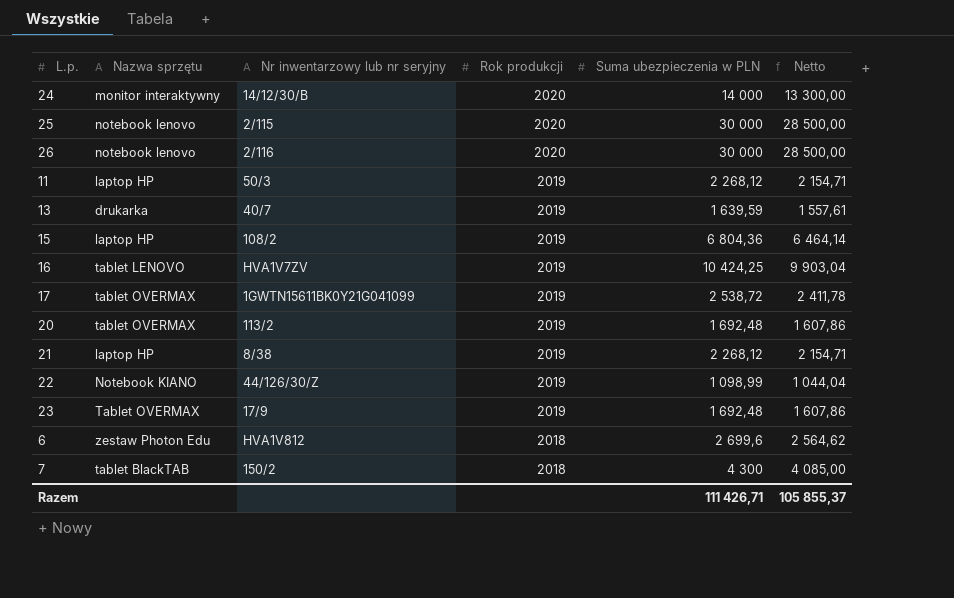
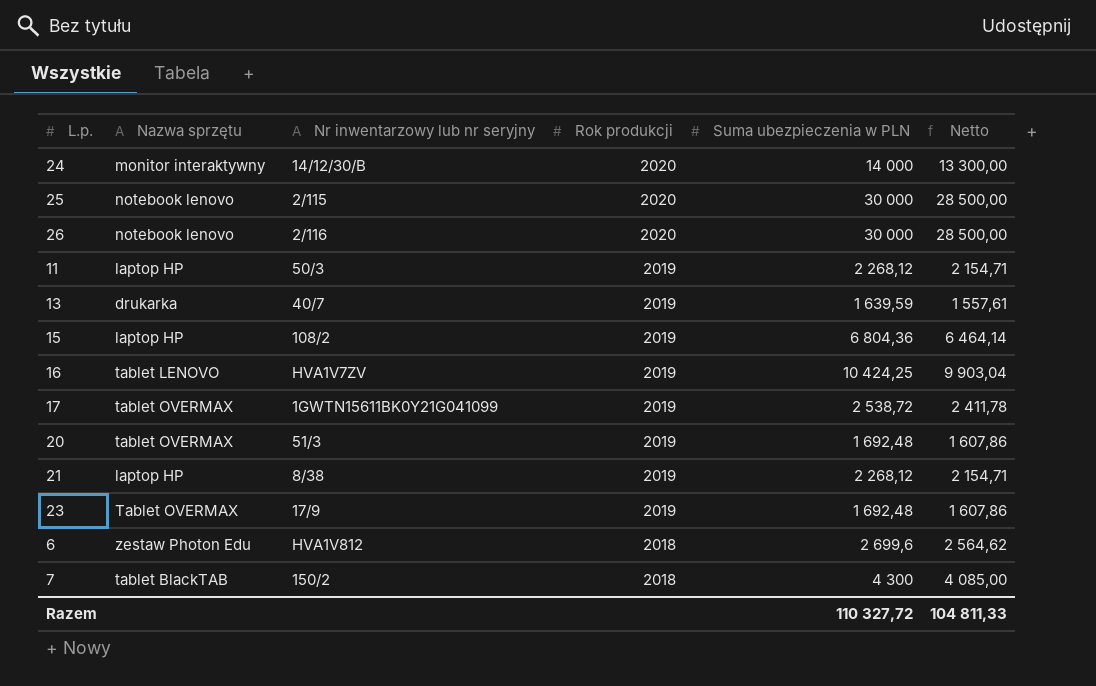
row 22: Notebook KIANO | 44/126/30/Z | 2019 | 1 098,99 | 1 044,04 -> none
20 | Nr inwentarzowy lub nr seryjny: 113/2 -> 51/3
Razem | Suma ubezpieczenia w PLN: 111 426,71 -> 110 327,72
Razem | Netto: 105 855,37 -> 104 811,33

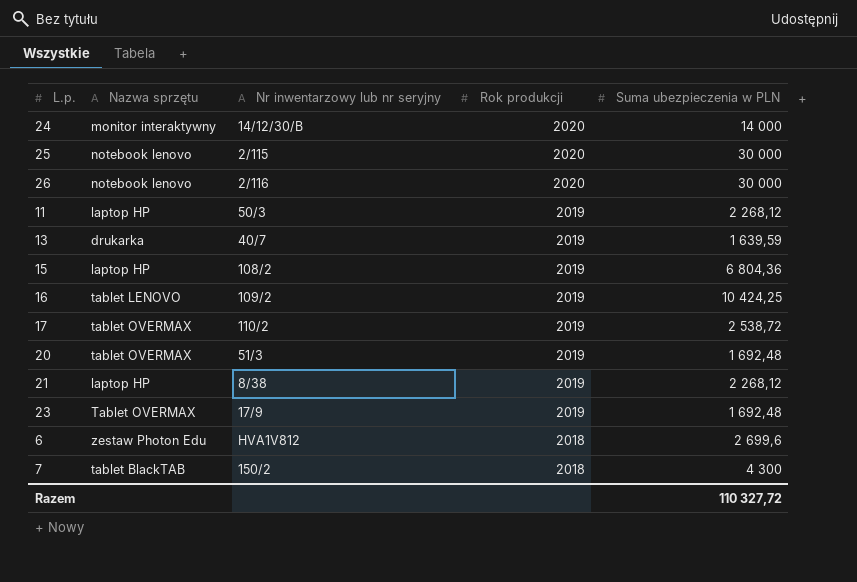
column Netto | formula: [Suma ubezpieczenia w PLN] * 0,95 -> none
16 | Nr inwentarzowy lub nr seryjny: HVA1V7ZV -> 109/2
17 | Nr inwentarzowy lub nr seryjny: 1GWTN15611BK0Y21G041099 -> 110/2

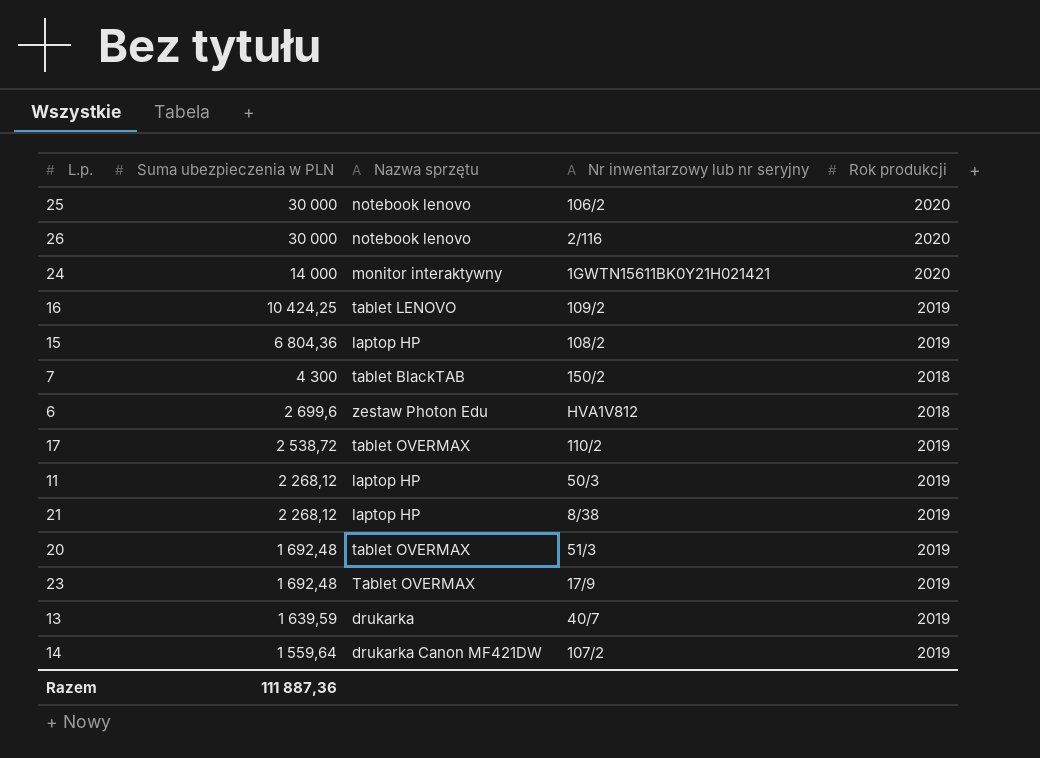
row order: Rok produkcji descending -> Suma ubezpieczenia w PLN descending
column Suma ubezpieczenia w PLN | position: 5 -> 2
25 | Nr inwentarzowy lub nr seryjny: 2/115 -> 106/2
24 | Nr inwentarzowy lub nr seryjny: 14/12/30/B -> 1GWTN15611BK0Y21H021421
row 14: none -> 1 559,64 | drukarka Canon MF421DW | 107/2 | 2019
Razem | Suma ubezpieczenia w PLN: 110 327,72 -> 111 887,36

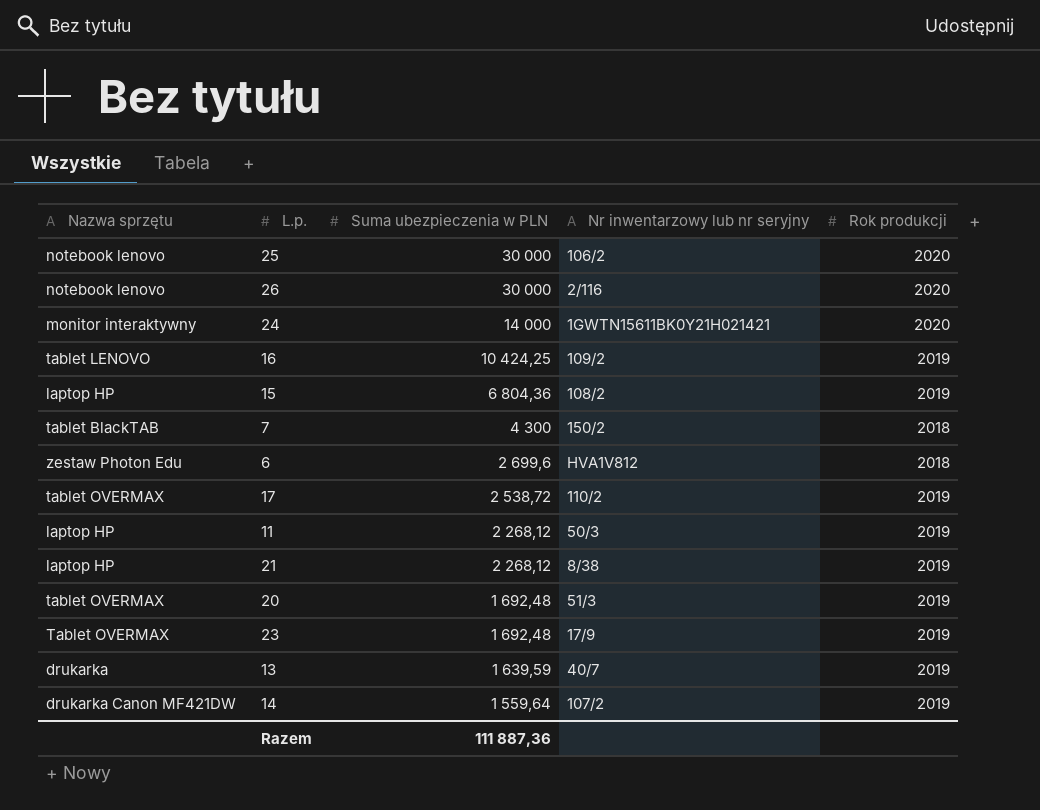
column Nazwa sprzętu | position: 3 -> 1

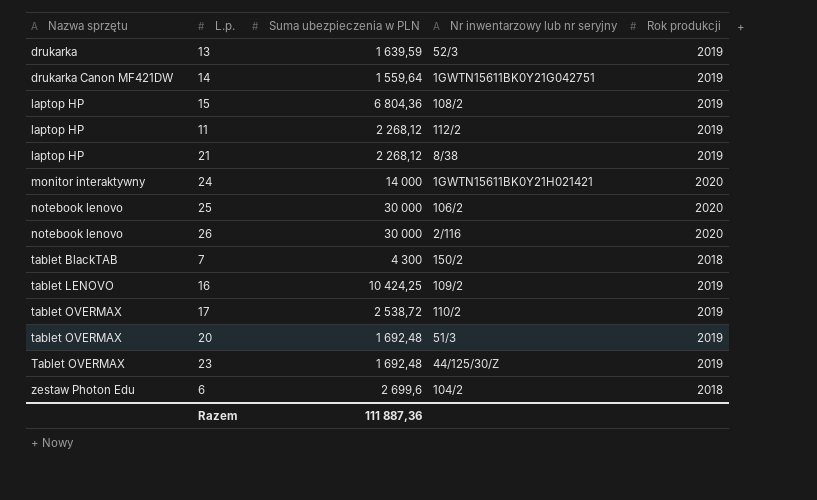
row order: Suma ubezpieczenia w PLN descending -> Nazwa sprzętu ascending
13 | Nr inwentarzowy lub nr seryjny: 40/7 -> 52/3
14 | Nr inwentarzowy lub nr seryjny: 107/2 -> 1GWTN15611BK0Y21G042751
11 | Nr inwentarzowy lub nr seryjny: 50/3 -> 112/2
23 | Nr inwentarzowy lub nr seryjny: 17/9 -> 44/125/30/Z
6 | Nr inwentarzowy lub nr seryjny: HVA1V812 -> 104/2

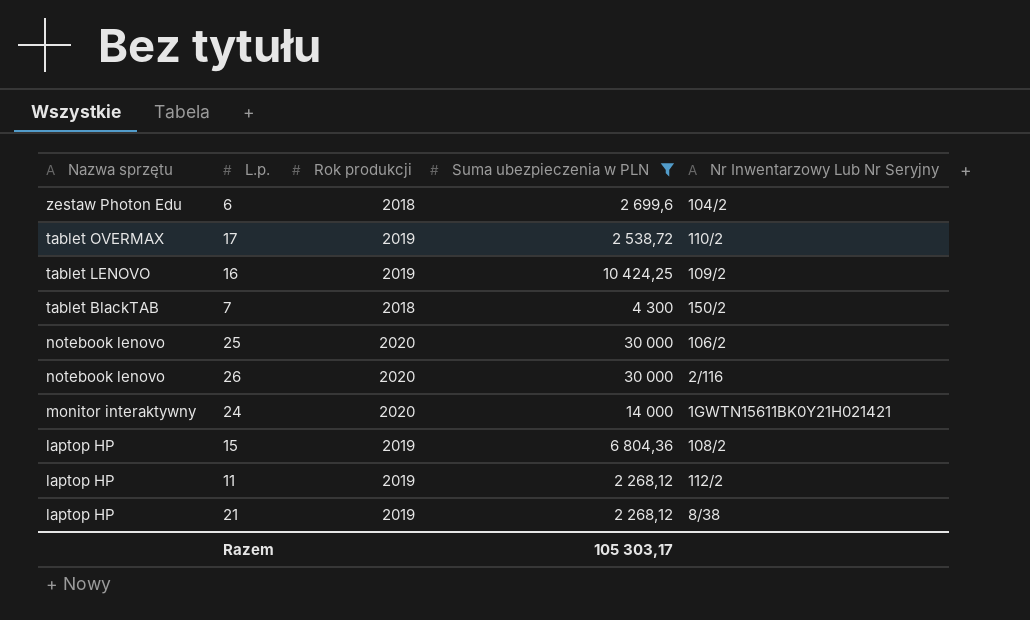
filter: none -> Suma ubezpieczenia w PLN >= 2 268,12
row order: Nazwa sprzętu ascending -> Nazwa sprzętu descending
column Rok produkcji | position: 5 -> 3
column name: Nr inwentarzowy lub nr seryjny -> Nr Inwentarzowy Lub Nr Seryjny
Razem | Suma ubezpieczenia w PLN: 111 887,36 -> 105 303,17

